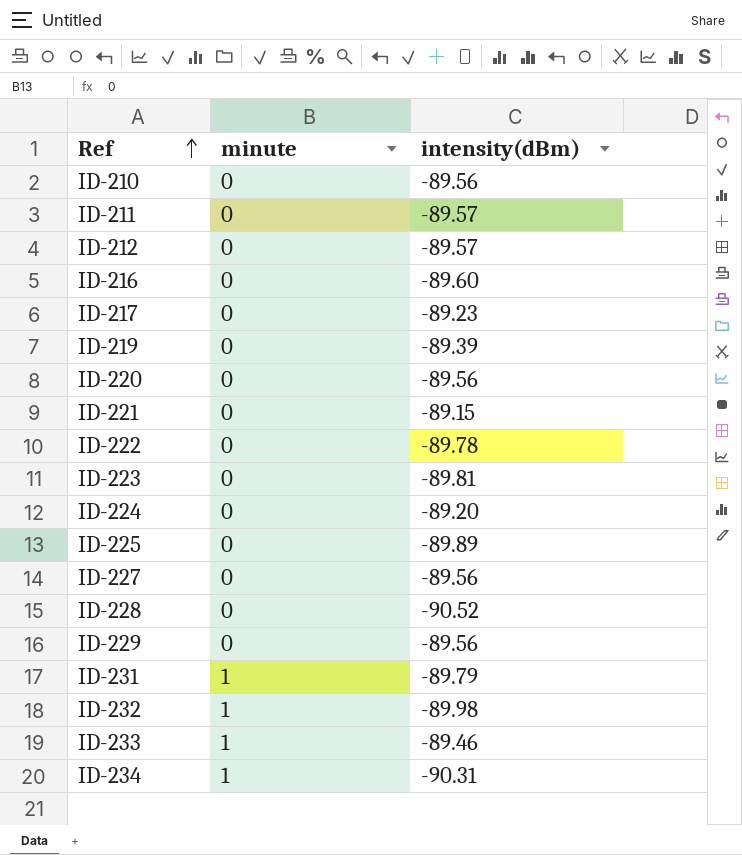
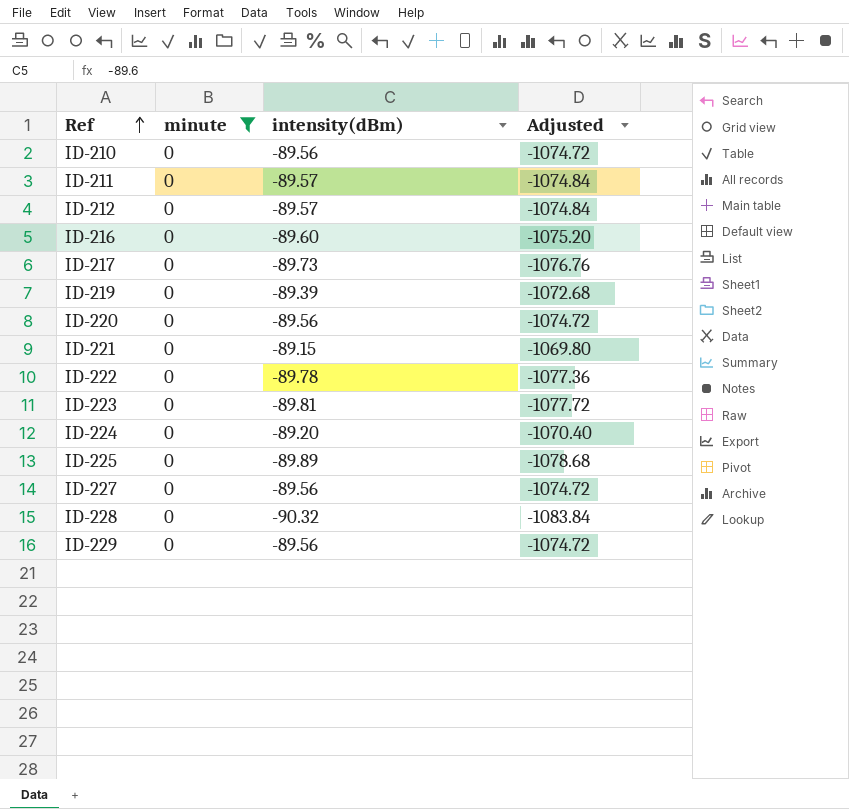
filter: none -> minute = 0
column Adjusted | formula: none -> [intensity(dBm)] * 12
ID-217 | intensity(dBm): -89.23 -> -89.73
ID-228 | intensity(dBm): -90.52 -> -90.32

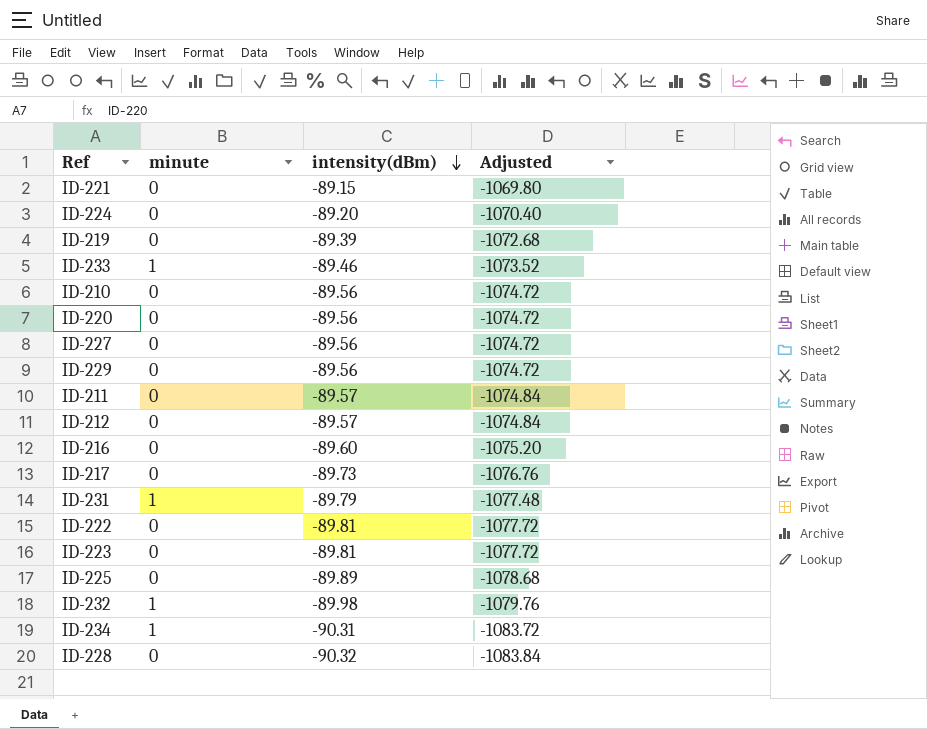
filter: minute = 0 -> none
row order: Ref ascending -> intensity(dBm) descending
ID-222 | intensity(dBm): -89.78 -> -89.81
ID-222 | Adjusted: -1077.36 -> -1077.72

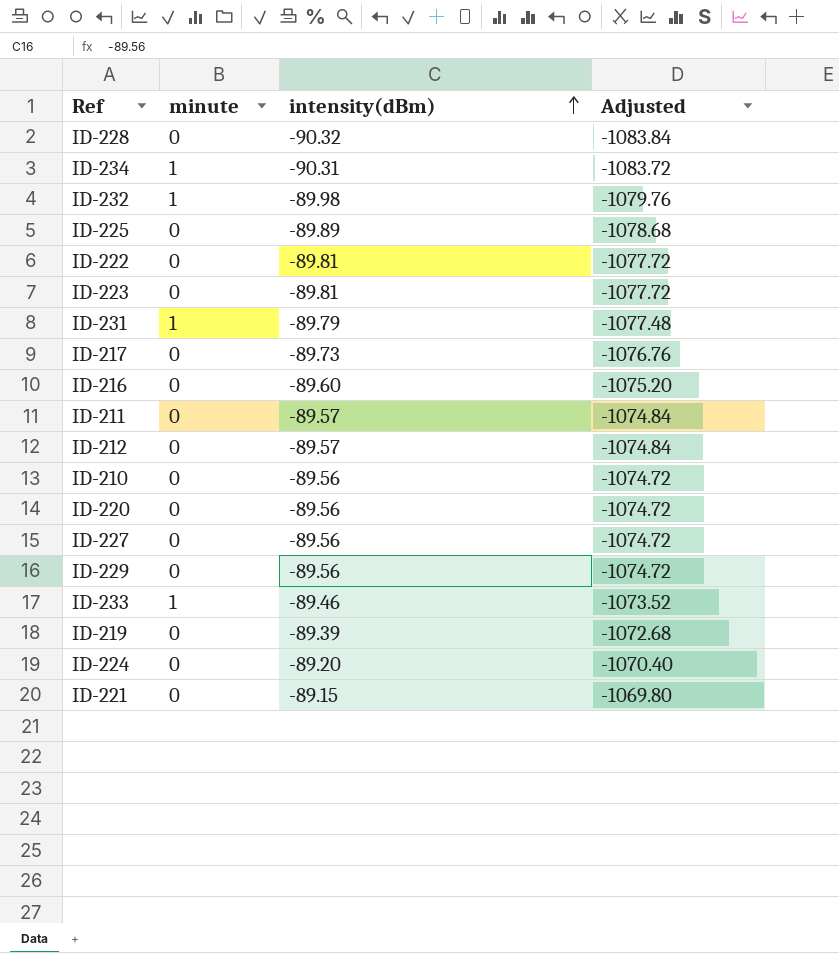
row order: intensity(dBm) descending -> intensity(dBm) ascending

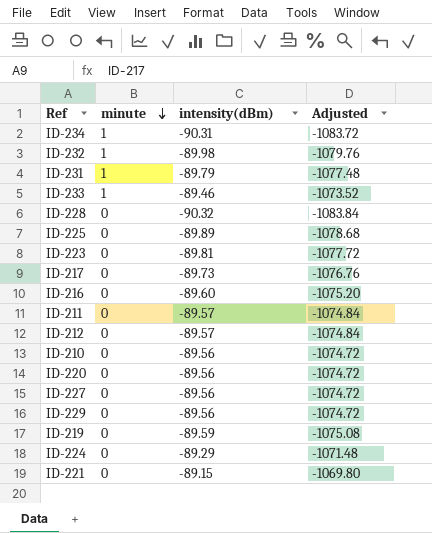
row order: intensity(dBm) ascending -> minute descending
row ID-222: 0 | -89.81 | -1077.72 -> none
ID-219 | intensity(dBm): -89.39 -> -89.59
ID-219 | Adjusted: -1072.68 -> -1075.08
ID-224 | intensity(dBm): -89.20 -> -89.29
ID-224 | Adjusted: -1070.40 -> -1071.48

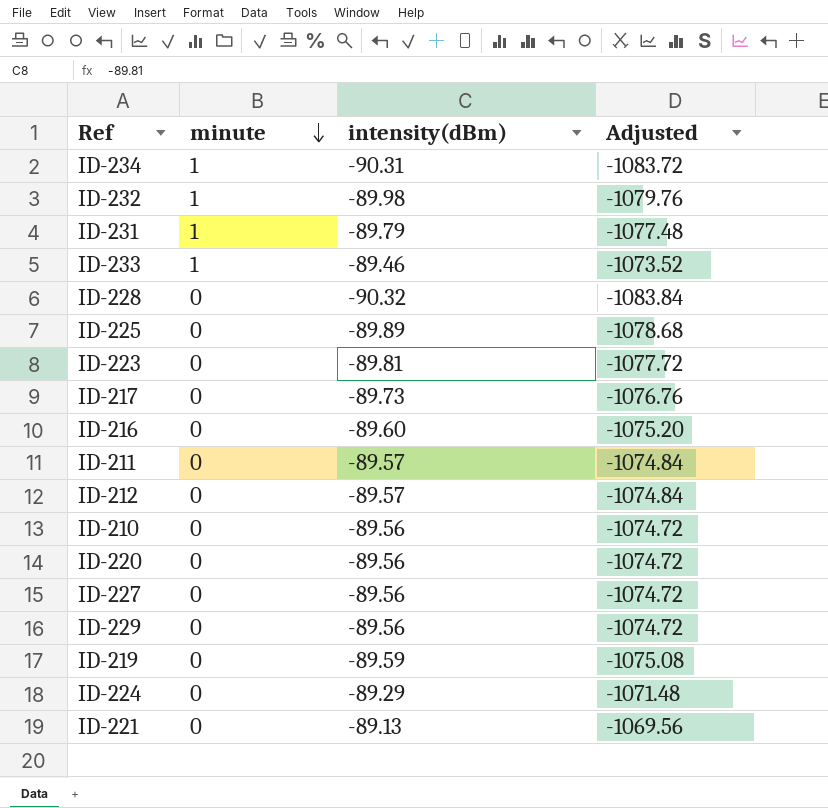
ID-221 | intensity(dBm): -89.15 -> -89.13
ID-221 | Adjusted: -1069.80 -> -1069.56

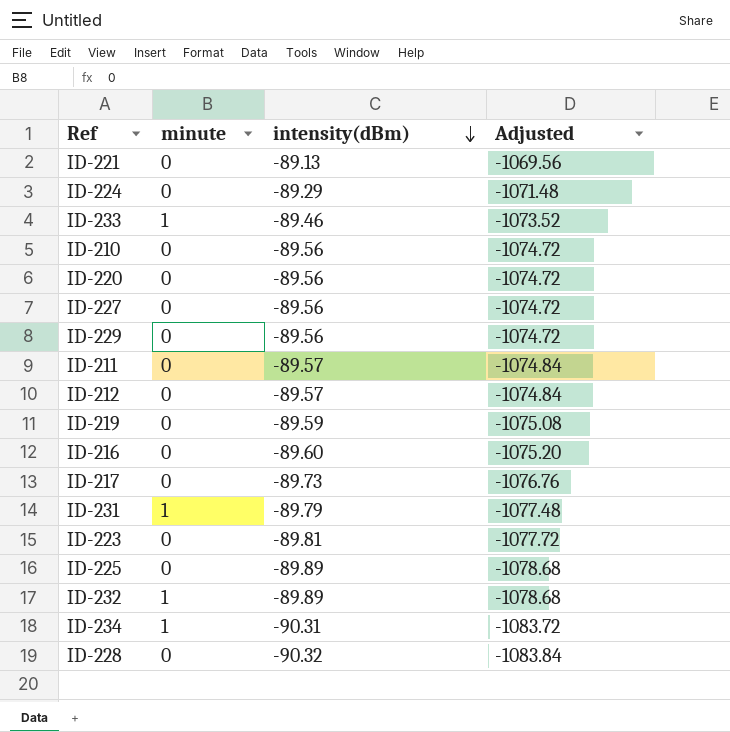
row order: minute descending -> intensity(dBm) descending
ID-232 | intensity(dBm): -89.98 -> -89.89
ID-232 | Adjusted: -1079.76 -> -1078.68

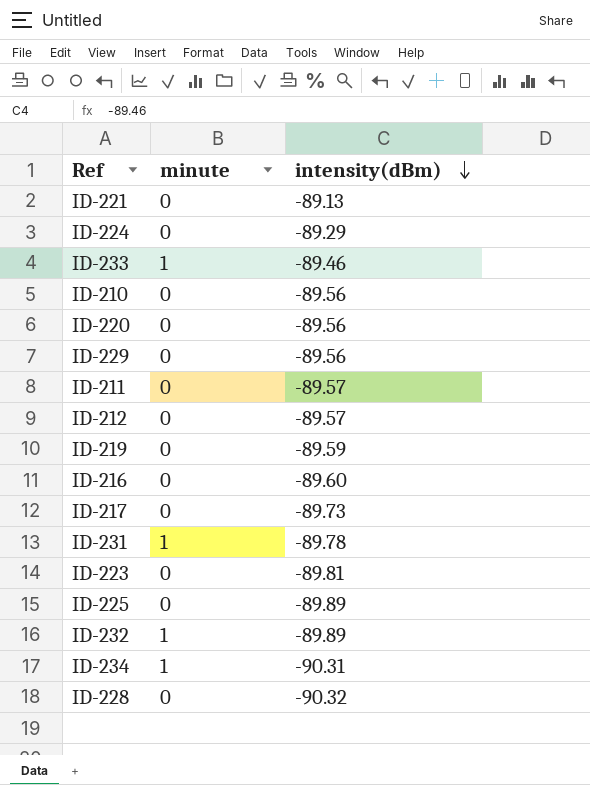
column Adjusted | formula: [intensity(dBm)] * 12 -> none
row ID-227: 0 | -89.56 | -1074.72 -> none
ID-231 | intensity(dBm): -89.79 -> -89.78

